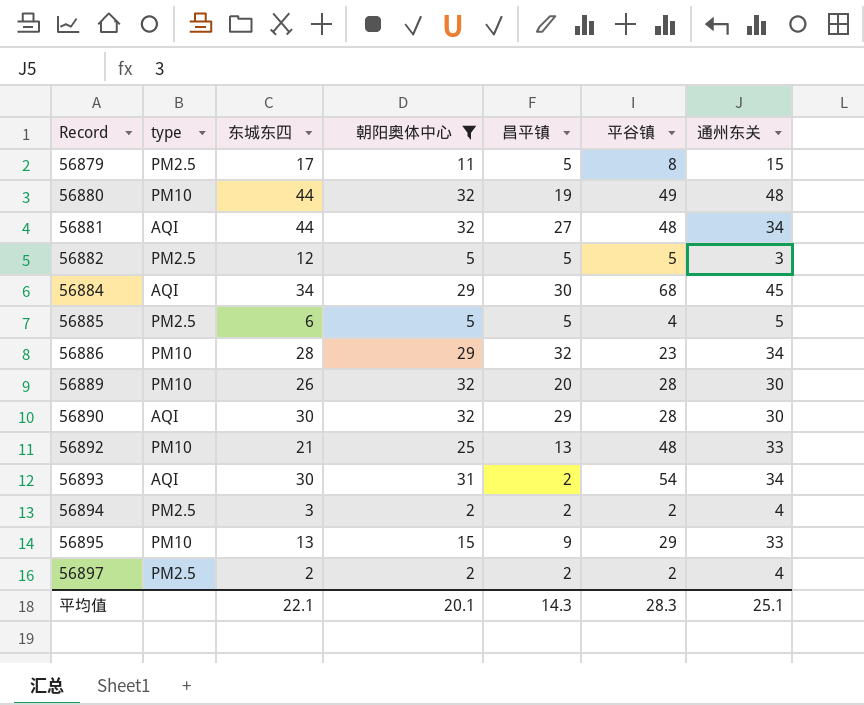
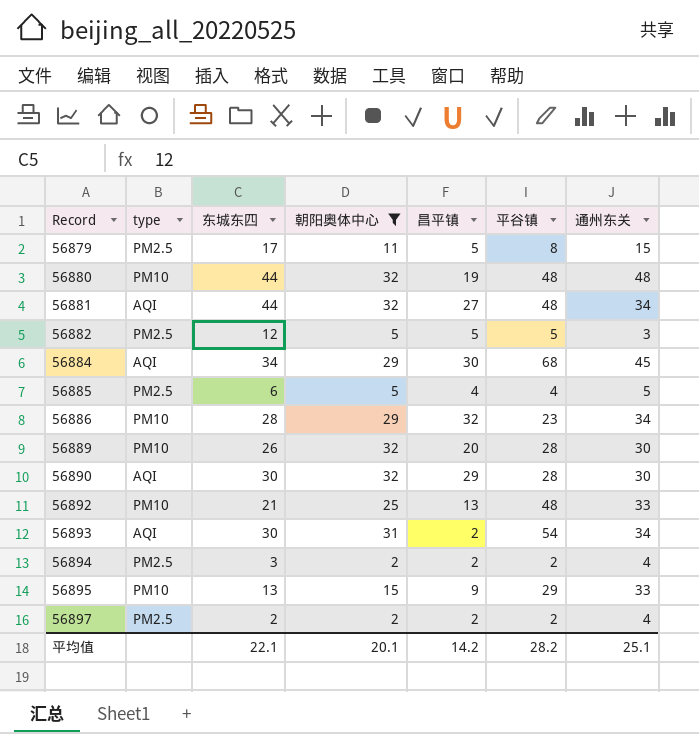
56880 | 平谷镇: 49 -> 48
56885 | 昌平镇: 5 -> 4
平均值 | 昌平镇: 14.3 -> 14.2
平均值 | 平谷镇: 28.3 -> 28.2

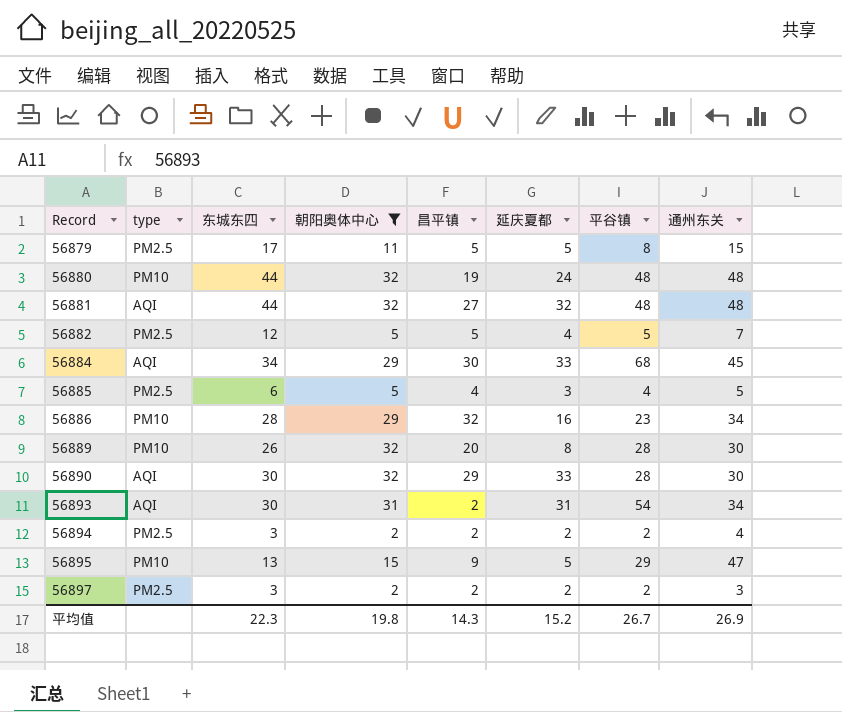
column 延庆夏都 | position: none -> 6
row 56892: PM10 | 21 | 25 | 13 | 48 | 33 -> none
56881 | 通州东关: 34 -> 48
56882 | 通州东关: 3 -> 7
56895 | 通州东关: 33 -> 47
56897 | 东城东四: 2 -> 3
56897 | 通州东关: 4 -> 3
平均值 | 东城东四: 22.1 -> 22.3
平均值 | 朝阳奥体中心: 20.1 -> 19.8
平均值 | 昌平镇: 14.2 -> 14.3
平均值 | 平谷镇: 28.2 -> 26.7
平均值 | 通州东关: 25.1 -> 26.9

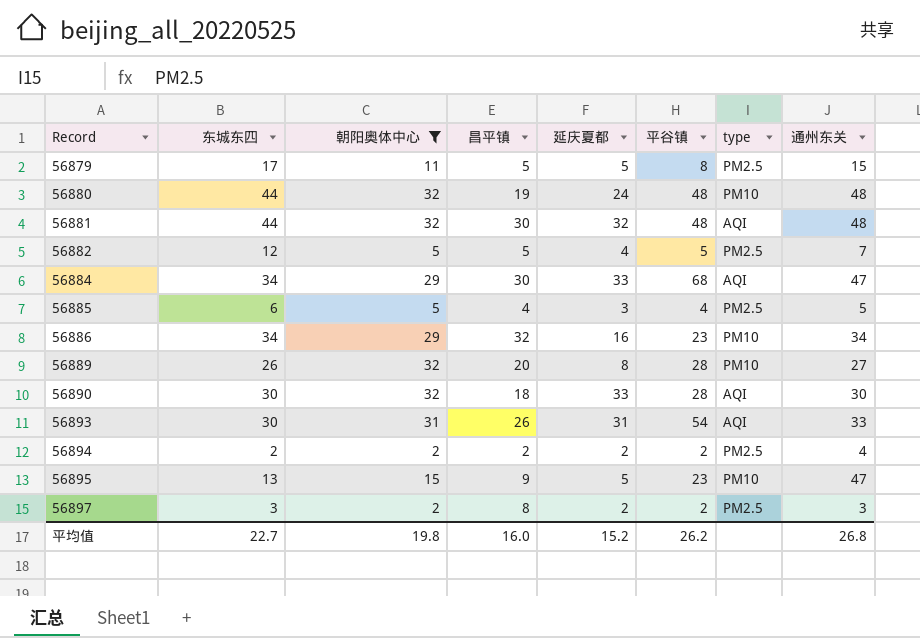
column type | position: 2 -> 7
56881 | 昌平镇: 27 -> 30
56884 | 通州东关: 45 -> 47
56886 | 东城东四: 28 -> 34
56889 | 通州东关: 30 -> 27
56890 | 昌平镇: 29 -> 18
56893 | 昌平镇: 2 -> 26
56893 | 通州东关: 34 -> 33
56894 | 东城东四: 3 -> 2
56895 | 平谷镇: 29 -> 23
56897 | 昌平镇: 2 -> 8
平均值 | 东城东四: 22.3 -> 22.7
平均值 | 昌平镇: 14.3 -> 16.0
平均值 | 平谷镇: 26.7 -> 26.2
平均值 | 通州东关: 26.9 -> 26.8

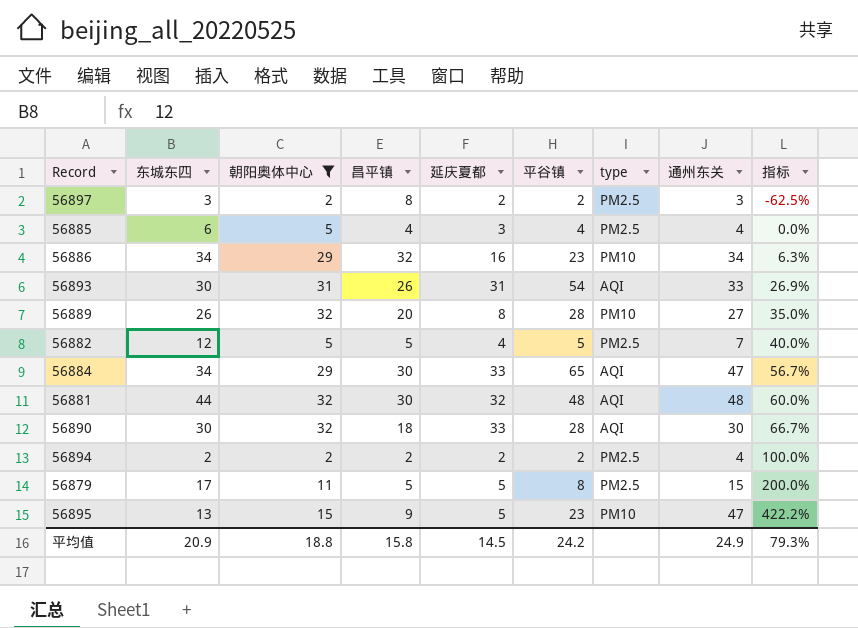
row order: Record ascending -> 指标 ascending
column 指标 | formula: none -> ([通州东关] - [昌平镇]) / [昌平镇]
row 56880: 44 | 32 | 19 | 24 | 48 | PM10 | 48 -> none
56885 | 通州东关: 5 -> 4
56884 | 平谷镇: 68 -> 65
平均值 | 东城东四: 22.7 -> 20.9
平均值 | 朝阳奥体中心: 19.8 -> 18.8
平均值 | 昌平镇: 16.0 -> 15.8
平均值 | 延庆夏都: 15.2 -> 14.5
平均值 | 平谷镇: 26.2 -> 24.2
平均值 | 通州东关: 26.8 -> 24.9

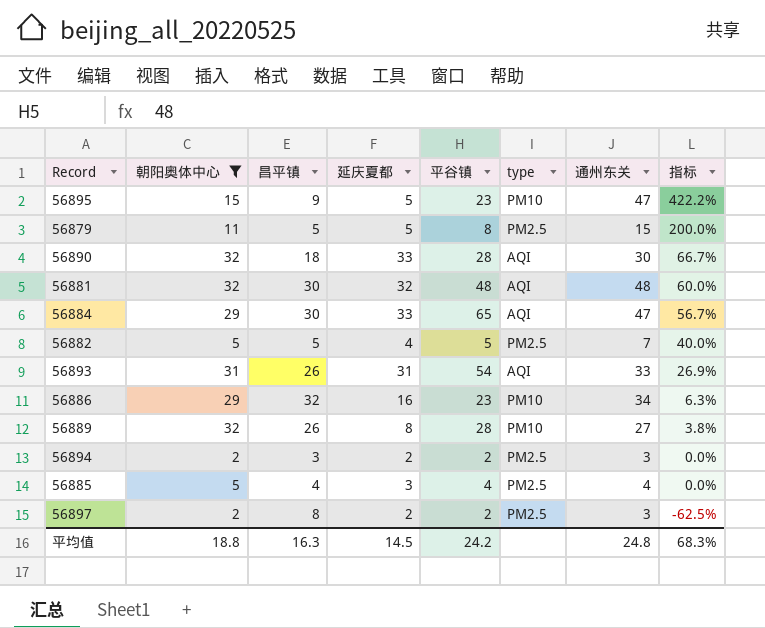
row order: 指标 ascending -> 指标 descending
column 东城东四 | position: 2 -> none
56889 | 昌平镇: 20 -> 26
56889 | 指标: 35.0% -> 3.8%
56894 | 昌平镇: 2 -> 3
56894 | 通州东关: 4 -> 3
56894 | 指标: 100.0% -> 0.0%
平均值 | 昌平镇: 15.8 -> 16.3
平均值 | 通州东关: 24.9 -> 24.8
平均值 | 指标: 79.3% -> 68.3%

